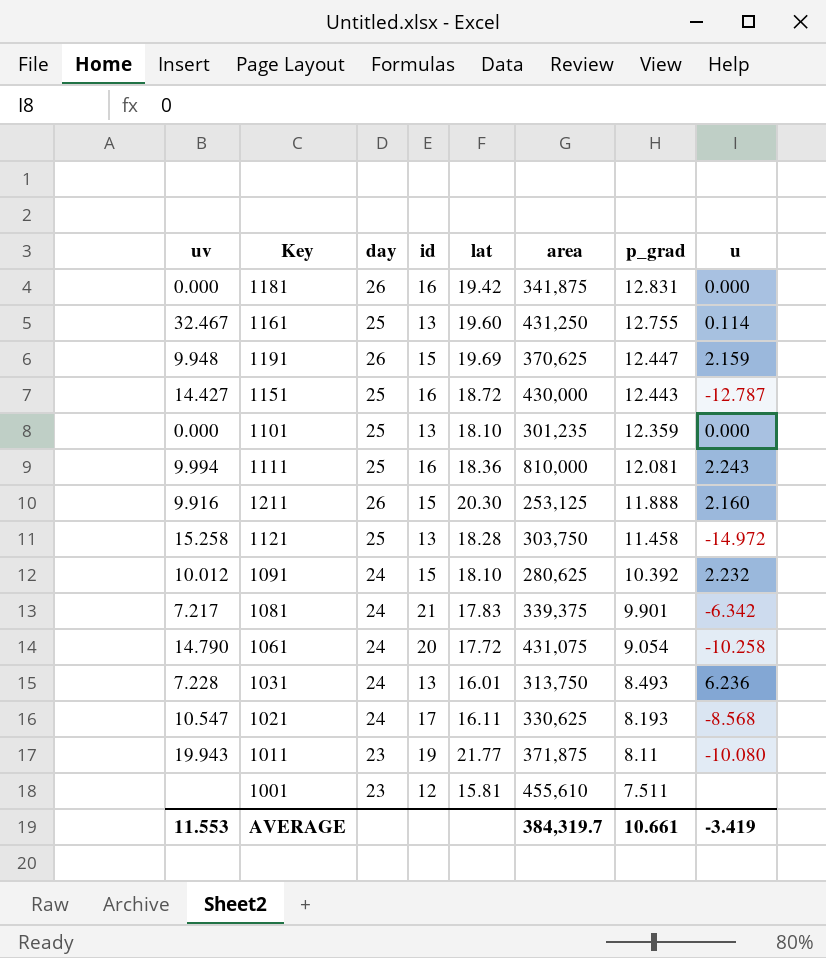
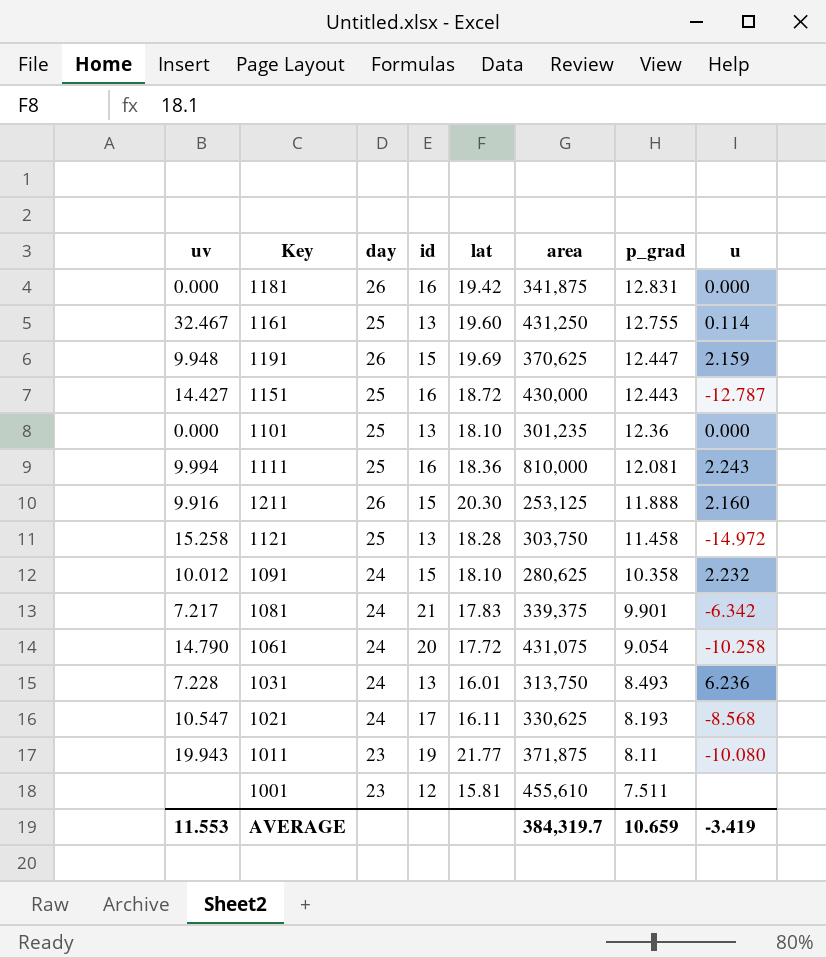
1101 | p_grad: 12.359 -> 12.36
1091 | p_grad: 10.392 -> 10.358
AVERAGE | p_grad: 10.661 -> 10.659

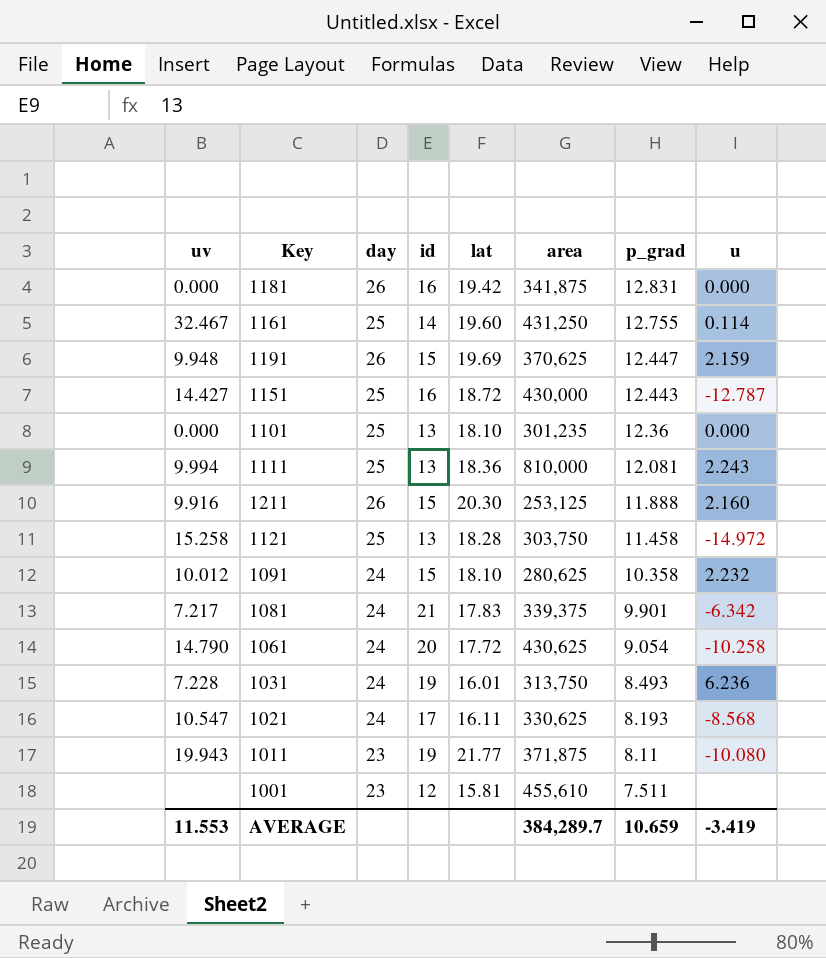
1161 | id: 13 -> 14
1111 | id: 16 -> 13
1061 | area: 431,075 -> 430,625
1031 | id: 13 -> 19
AVERAGE | area: 384,319.7 -> 384,289.7

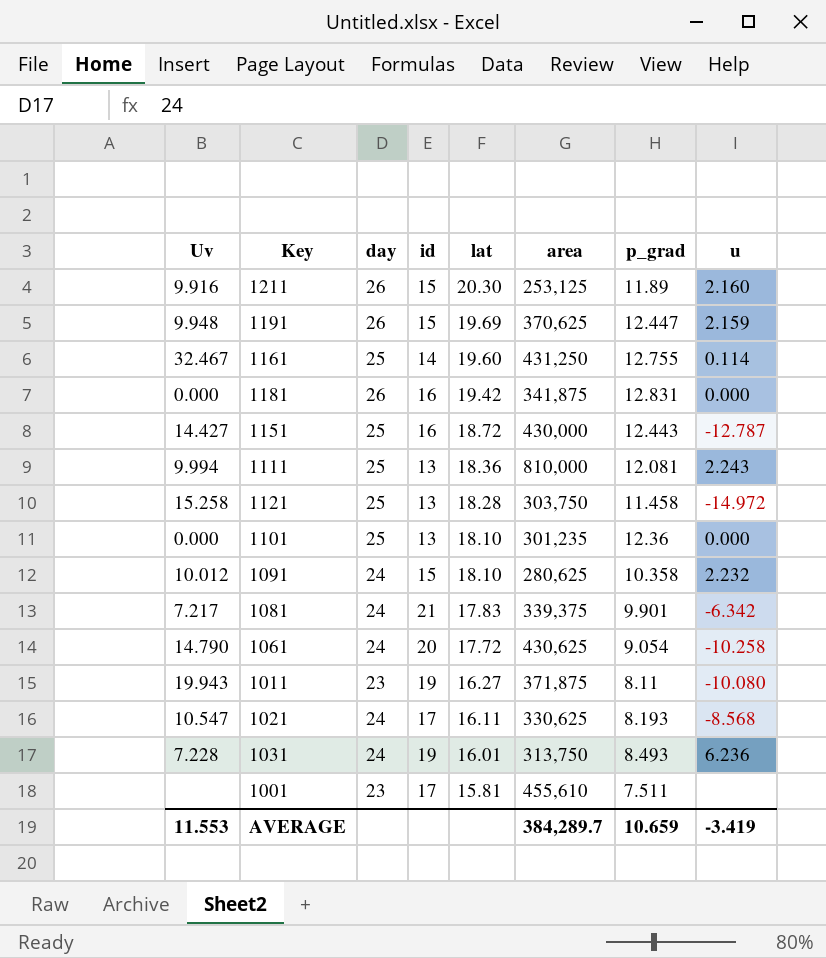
row order: p_grad descending -> lat descending
column name: uv -> Uv
1211 | p_grad: 11.888 -> 11.89
1011 | lat: 21.77 -> 16.27
1001 | id: 12 -> 17

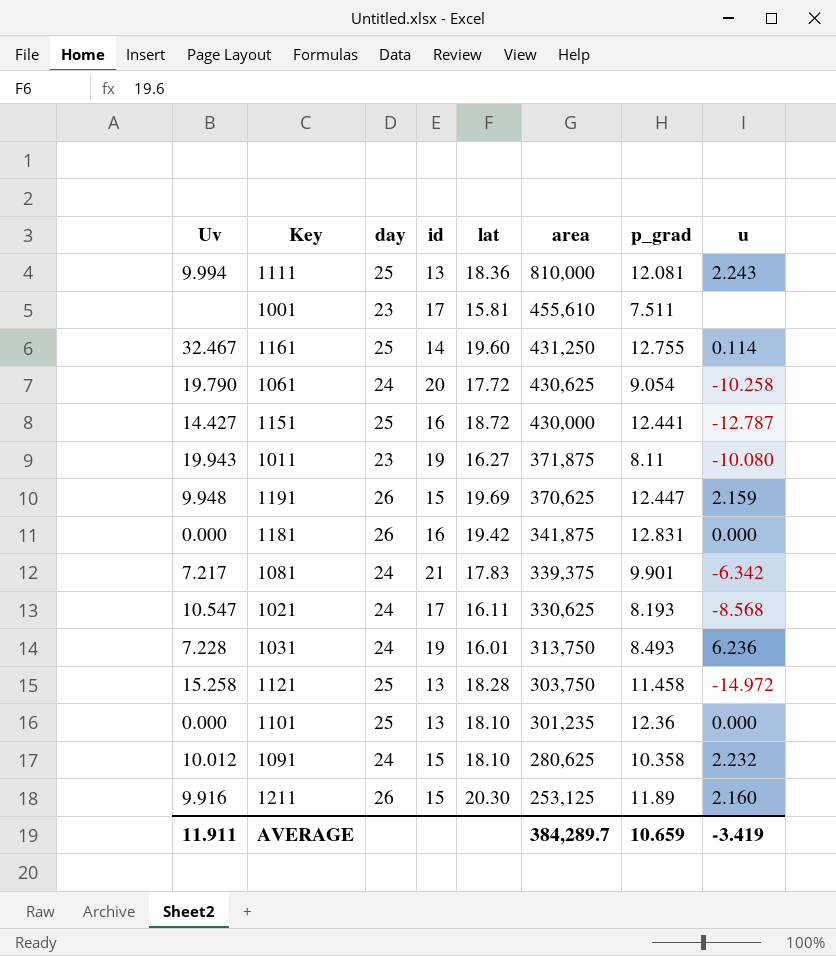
row order: lat descending -> area descending
1061 | Uv: 14.790 -> 19.790
1151 | p_grad: 12.443 -> 12.441
AVERAGE | Uv: 11.553 -> 11.911

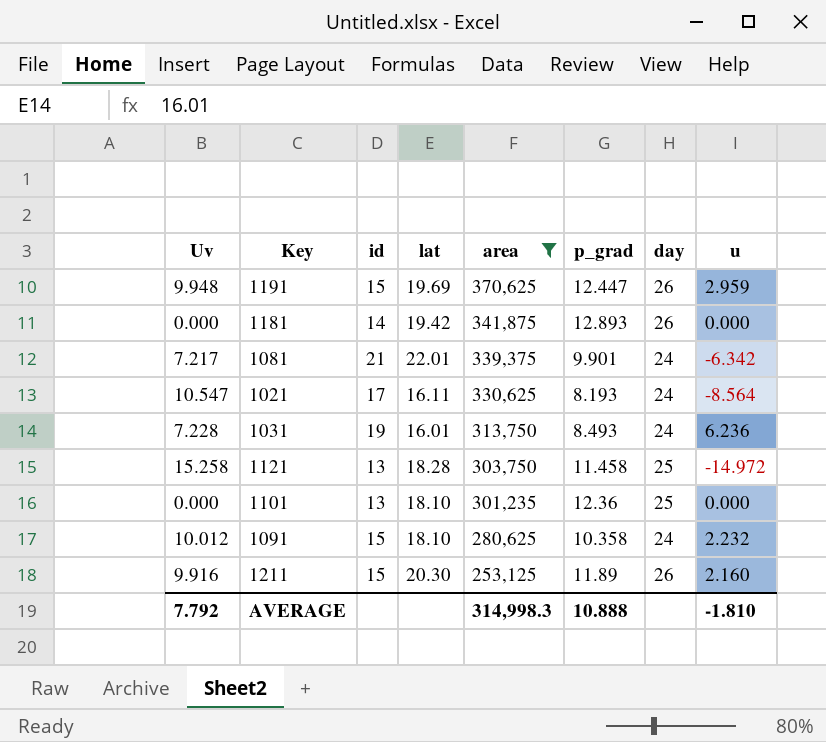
filter: none -> area <= 370,625
column day | position: 3 -> 7
1191 | u: 2.159 -> 2.959
1181 | id: 16 -> 14
1181 | p_grad: 12.831 -> 12.893
1081 | lat: 17.83 -> 22.01
1021 | u: -8.568 -> -8.564
AVERAGE | Uv: 11.911 -> 7.792
AVERAGE | area: 384,289.7 -> 314,998.3
AVERAGE | p_grad: 10.659 -> 10.888
AVERAGE | u: -3.419 -> -1.810

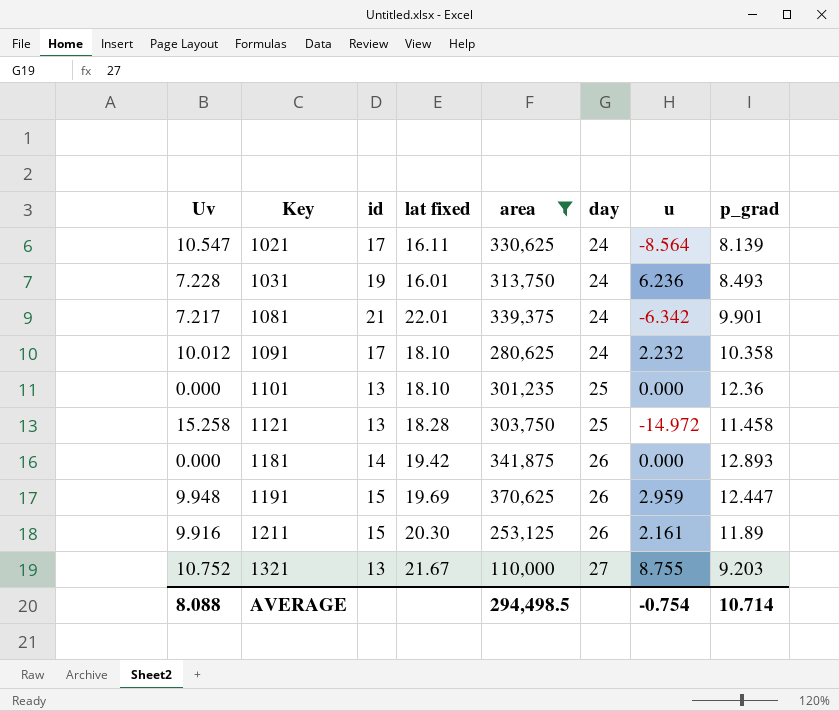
row order: area descending -> Key ascending
column name: lat -> lat fixed
column p_grad | position: 6 -> 8
1021 | p_grad: 8.193 -> 8.139
1091 | id: 15 -> 17
1211 | u: 2.160 -> 2.161
row 1321: none -> 10.752 | 13 | 21.67 | 110,000 | 27 | 8.755 | 9.203
AVERAGE | Uv: 7.792 -> 8.088
AVERAGE | area: 314,998.3 -> 294,498.5
AVERAGE | u: -1.810 -> -0.754
AVERAGE | p_grad: 10.888 -> 10.714

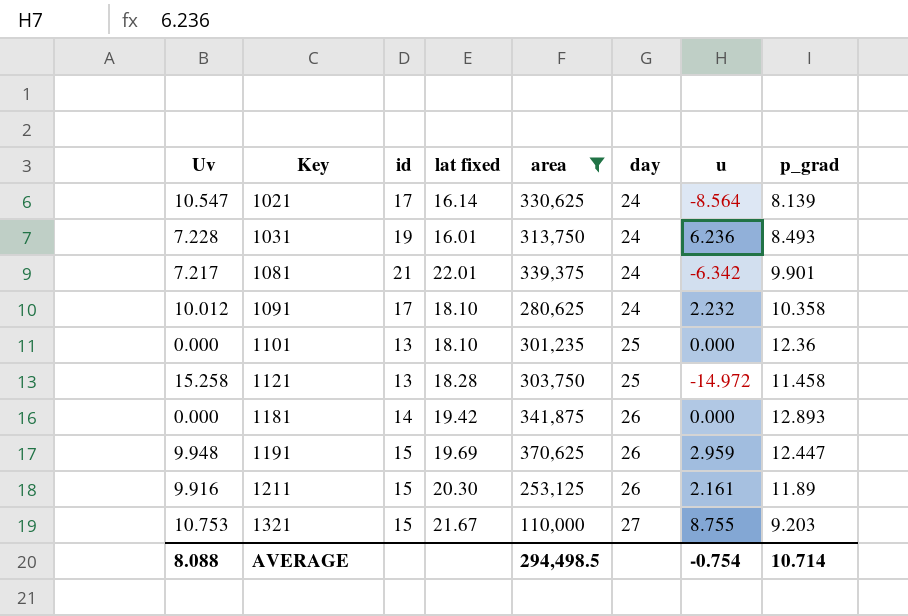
1021 | lat fixed: 16.11 -> 16.14
1321 | Uv: 10.752 -> 10.753
1321 | id: 13 -> 15

